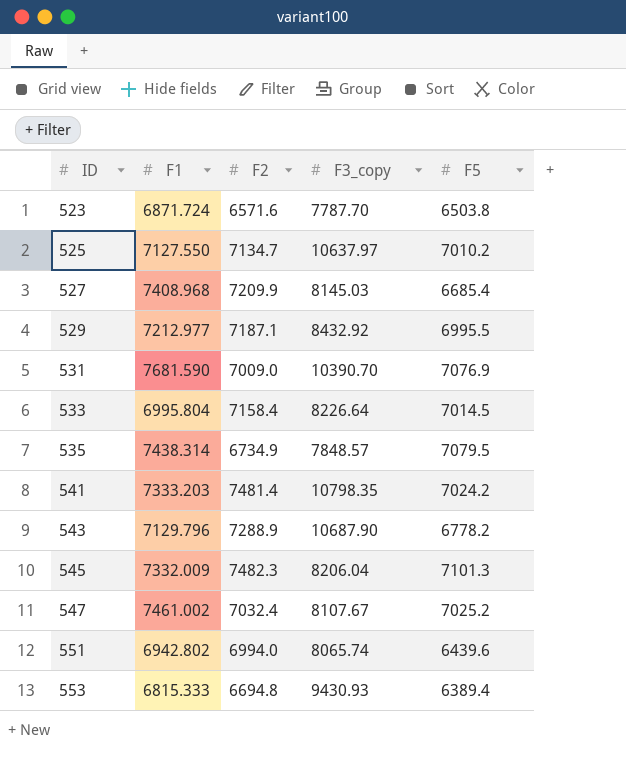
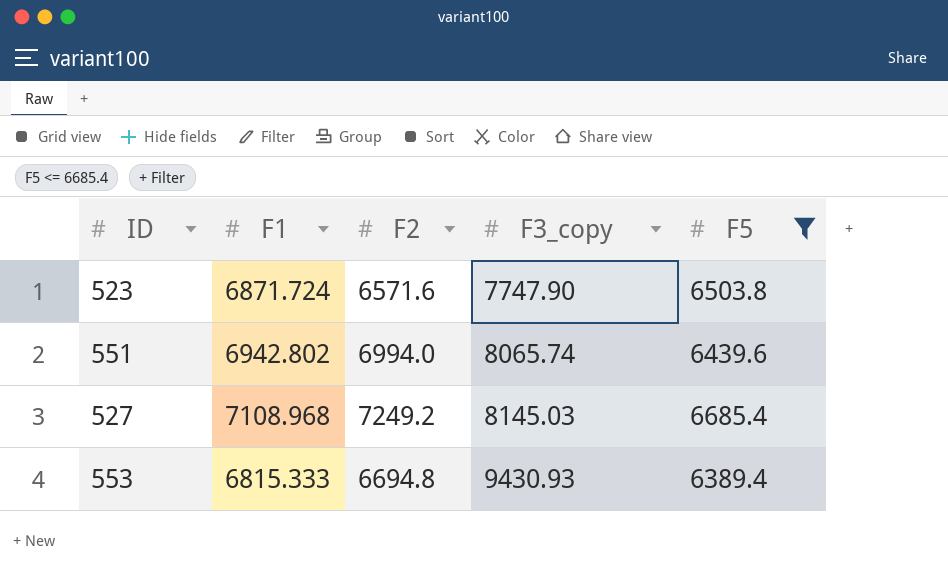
filter: none -> F5 <= 6685.4
row order: ID ascending -> F3_copy ascending
523 | F3_copy: 7787.70 -> 7747.90
527 | F1: 7408.968 -> 7108.968
527 | F2: 7209.9 -> 7249.2

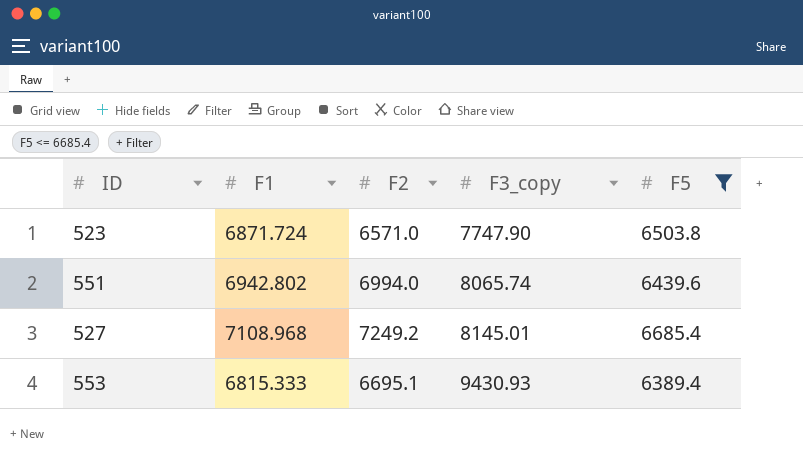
523 | F2: 6571.6 -> 6571.0
527 | F3_copy: 8145.03 -> 8145.01
553 | F2: 6694.8 -> 6695.1

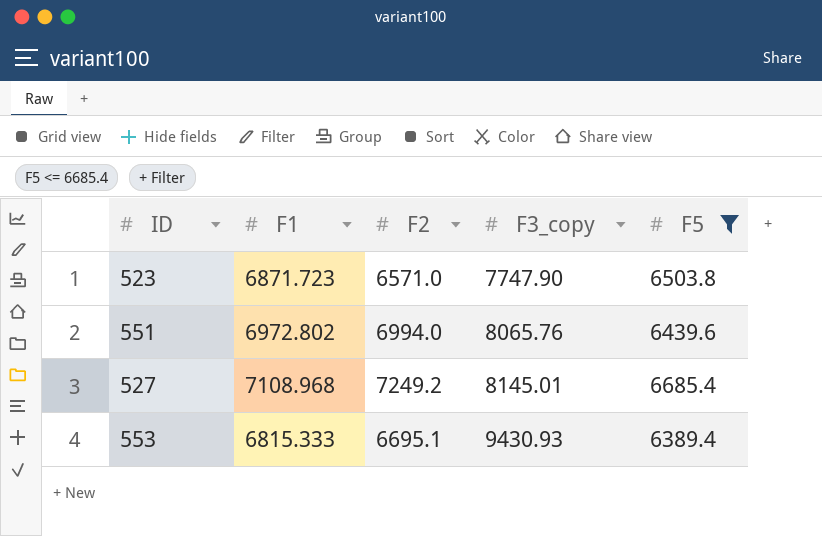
523 | F1: 6871.724 -> 6871.723
551 | F1: 6942.802 -> 6972.802
551 | F3_copy: 8065.74 -> 8065.76

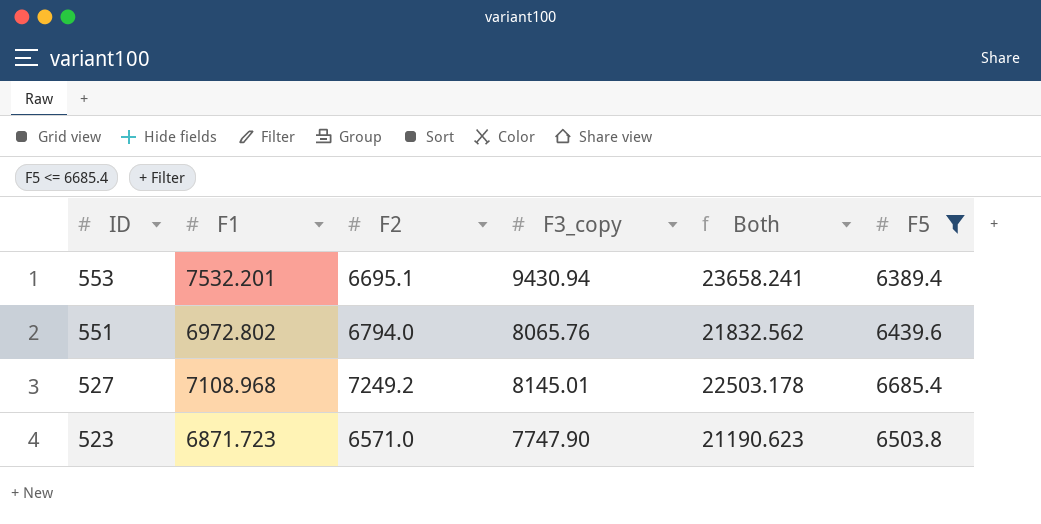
row order: F3_copy ascending -> ID descending
column Both | formula: none -> [F1] + [F2] + [F3_copy]
553 | F1: 6815.333 -> 7532.201
553 | F3_copy: 9430.93 -> 9430.94
551 | F2: 6994.0 -> 6794.0

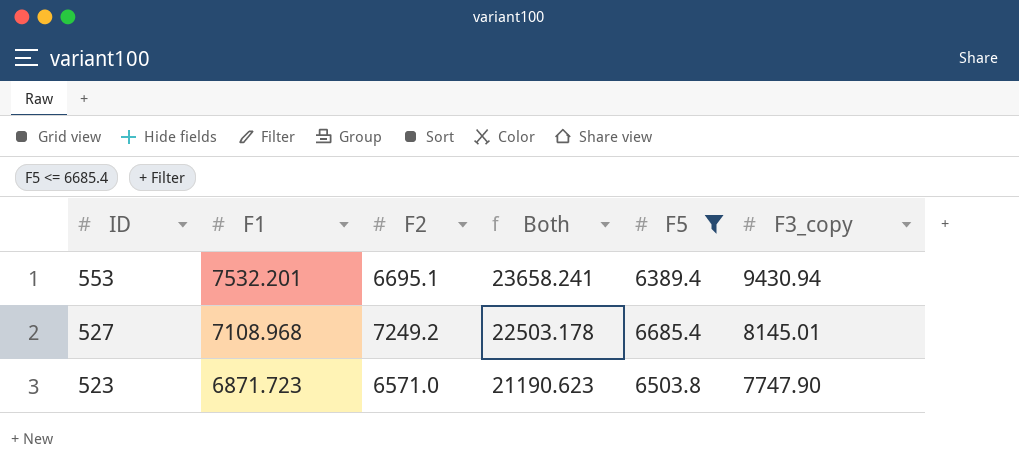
column F3_copy | position: 4 -> 6
row 551: 6972.802 | 6794.0 | 8065.76 | 21832.562 | 6439.6 -> none

